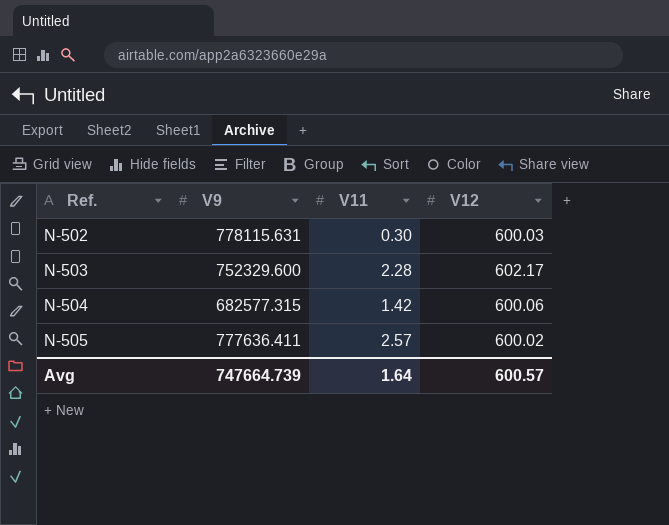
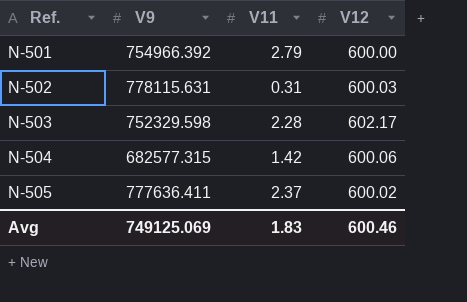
row N-501: none -> 754966.392 | 2.79 | 600.00
N-502 | V11: 0.30 -> 0.31
N-503 | V9: 752329.600 -> 752329.598
N-505 | V11: 2.57 -> 2.37
Avg | V9: 747664.739 -> 749125.069
Avg | V11: 1.64 -> 1.83
Avg | V12: 600.57 -> 600.46

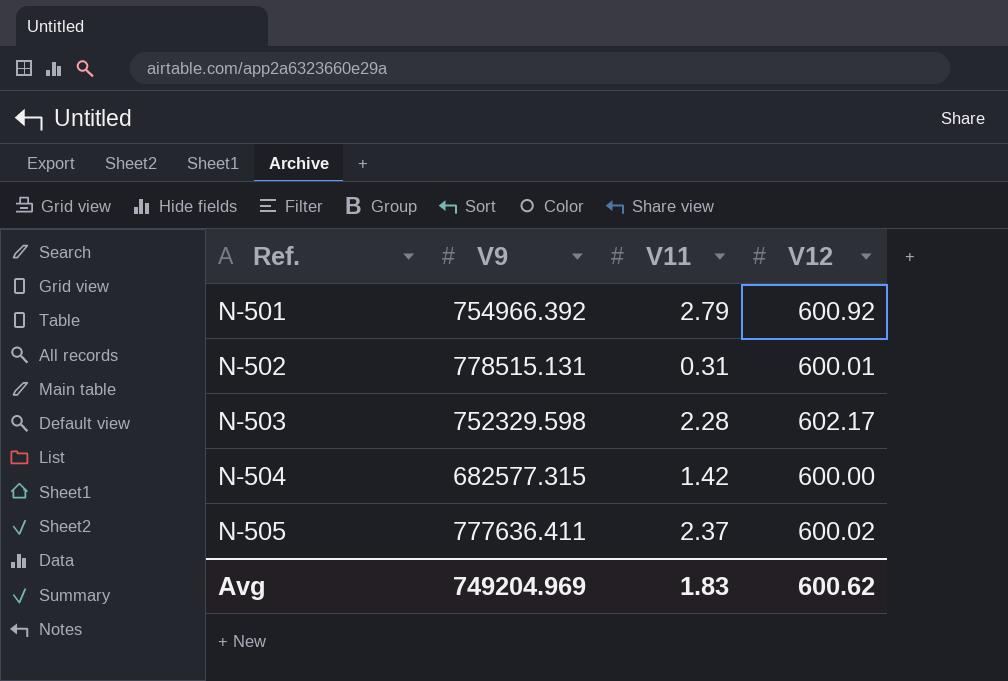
N-501 | V12: 600.00 -> 600.92
N-502 | V9: 778115.631 -> 778515.131
N-502 | V12: 600.03 -> 600.01
N-504 | V12: 600.06 -> 600.00
Avg | V9: 749125.069 -> 749204.969
Avg | V12: 600.46 -> 600.62

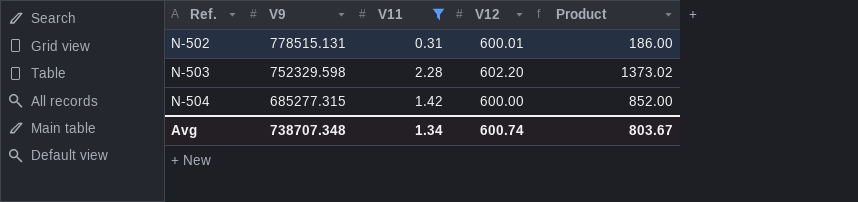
filter: none -> V11 <= 2.28
column Product | formula: none -> [V11] * [V12]
N-503 | V12: 602.17 -> 602.20
N-504 | V9: 682577.315 -> 685277.315
Avg | V9: 749204.969 -> 738707.348
Avg | V11: 1.83 -> 1.34
Avg | V12: 600.62 -> 600.74

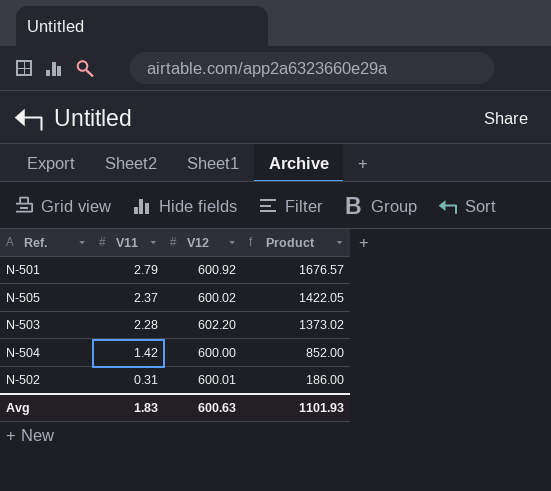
filter: V11 <= 2.28 -> none
row order: Ref. ascending -> V11 descending
column V9 | position: 2 -> none
Avg | V11: 1.34 -> 1.83
Avg | V12: 600.74 -> 600.63
Avg | Product: 803.67 -> 1101.93

